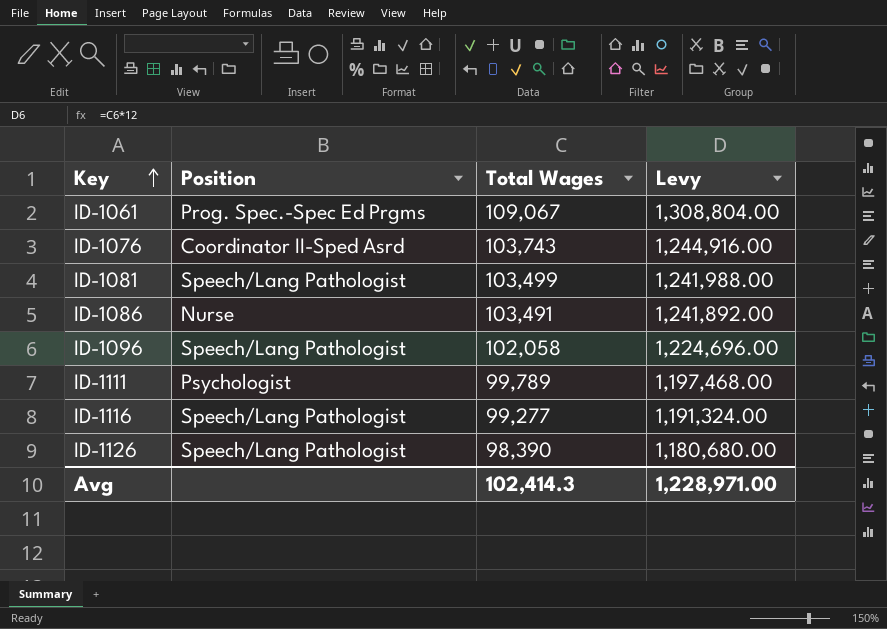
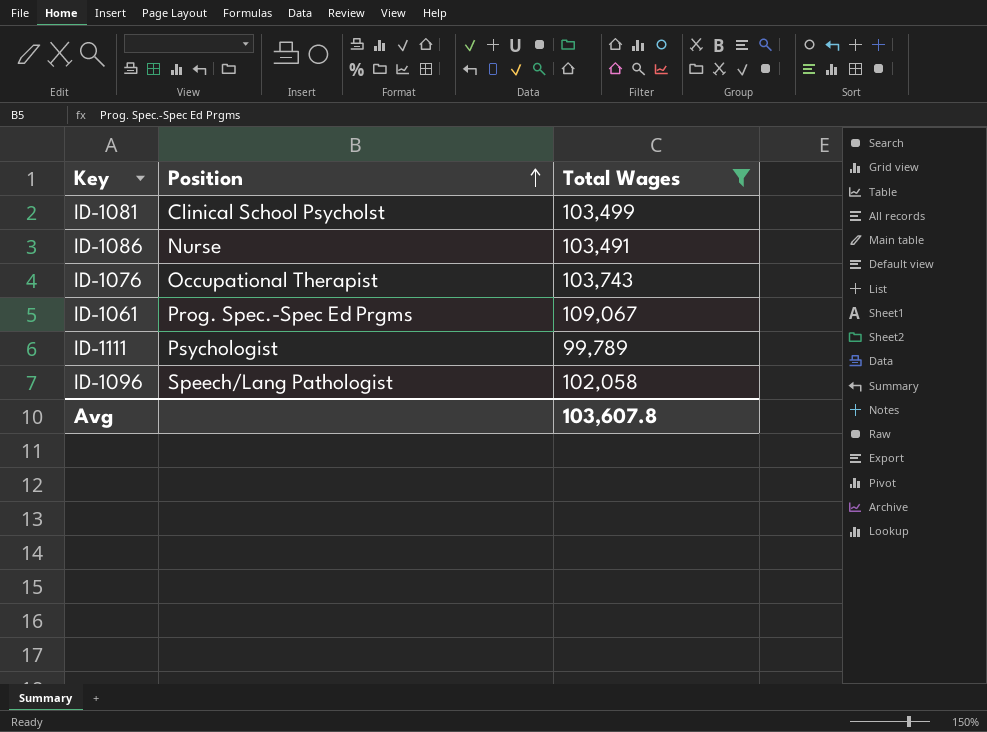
filter: none -> Total Wages >= 99,789
row order: Key ascending -> Position ascending
column Levy | formula: [Total Wages] * 12 -> none
ID-1081 | Position: Speech/Lang Pathologist -> Clinical School Psycholst
ID-1076 | Position: Coordinator II-Sped Asrd -> Occupational Therapist
Avg | Total Wages: 102,414.3 -> 103,607.8

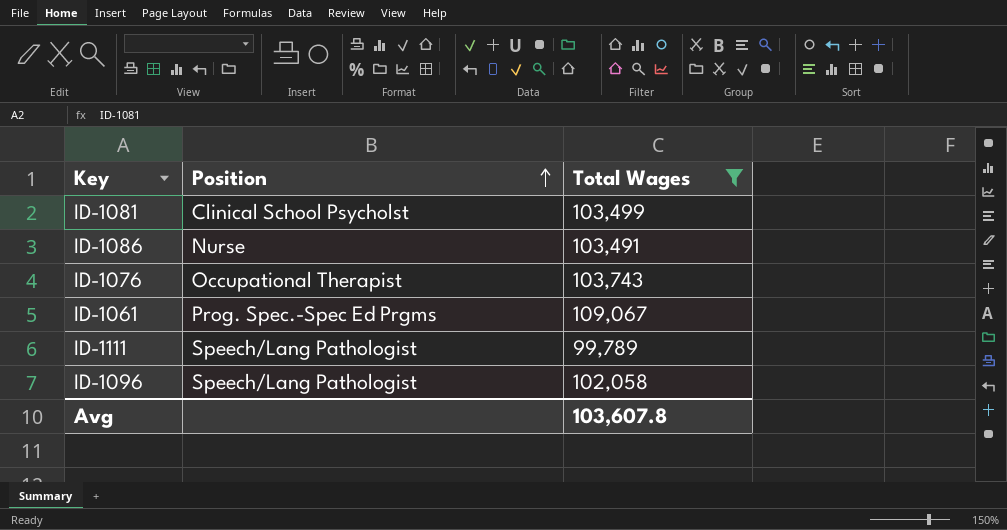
ID-1111 | Position: Psychologist -> Speech/Lang Pathologist

